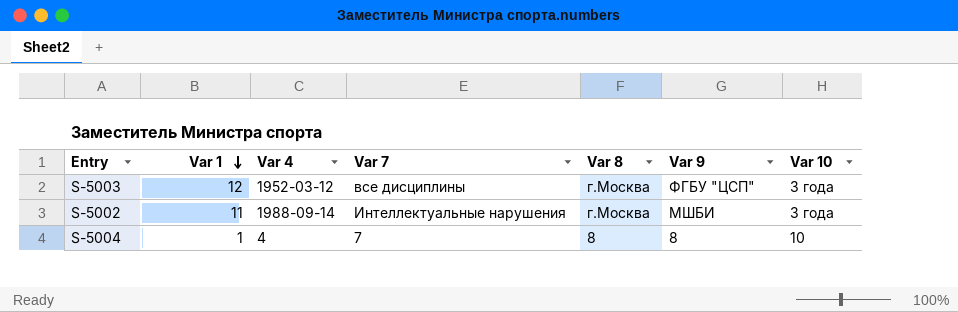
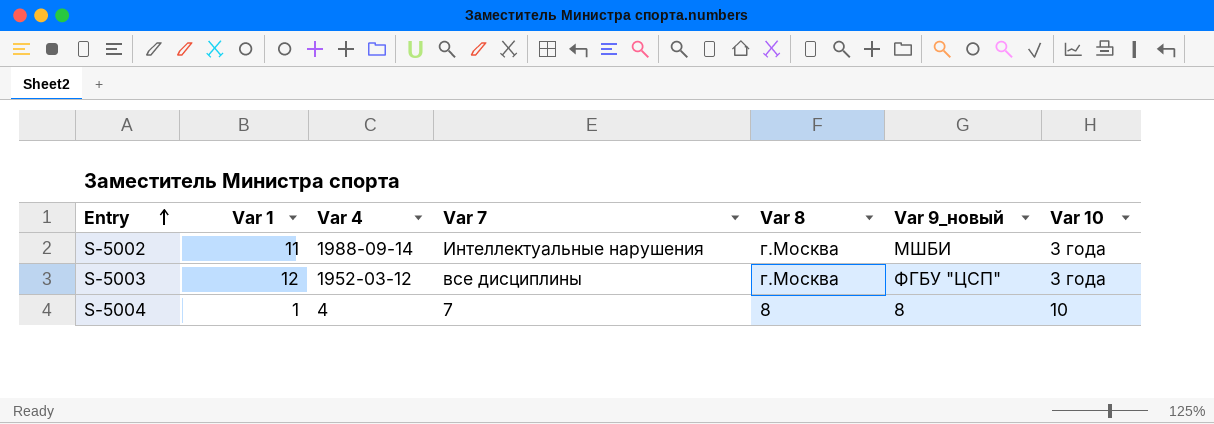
row order: Var 1 descending -> Entry ascending
column name: Var 9 -> Var 9_новый

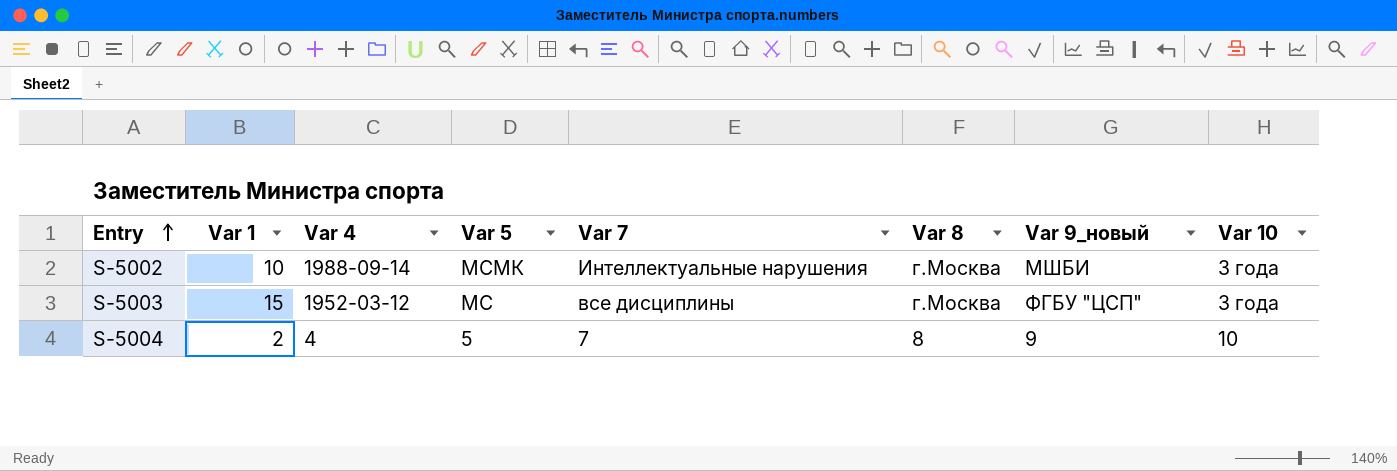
column Var 5 | position: none -> 4
S-5002 | Var 1: 11 -> 10
S-5003 | Var 1: 12 -> 15
S-5004 | Var 1: 1 -> 2
S-5004 | Var 9_новый: 8 -> 9

